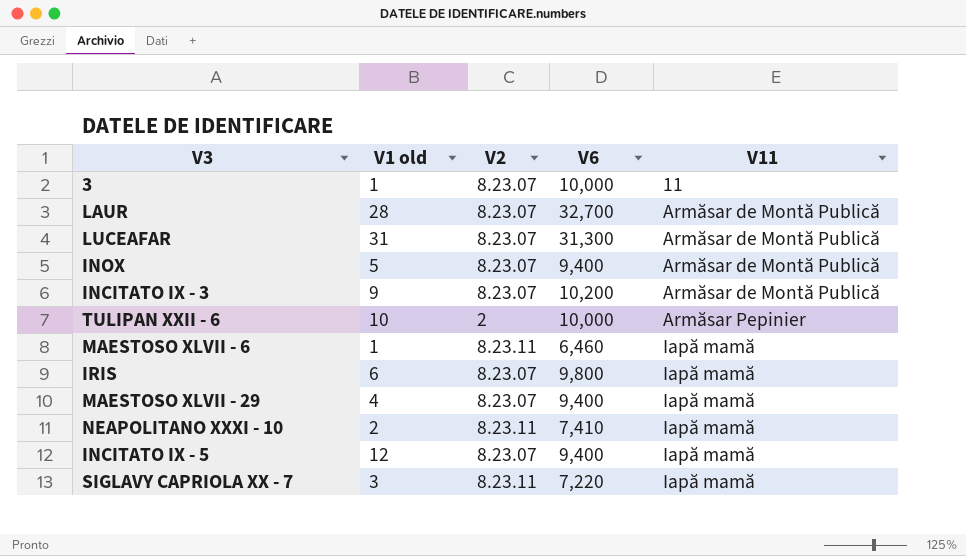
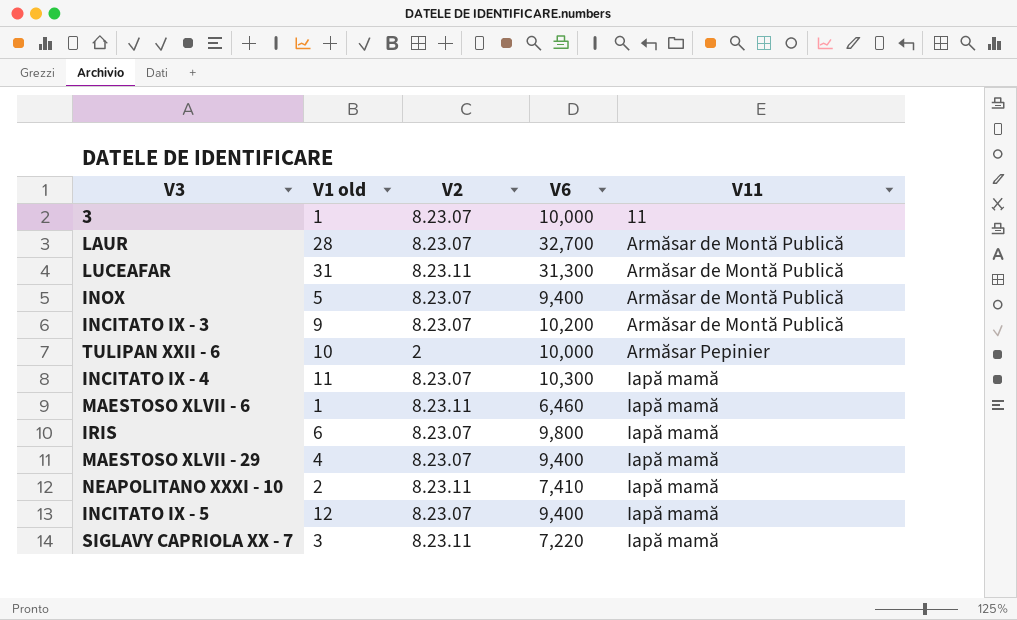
LUCEAFAR | V2: 8.23.07 -> 8.23.11
row INCITATO IX - 4: none -> 11 | 8.23.07 | 10,300 | Iapă mamă

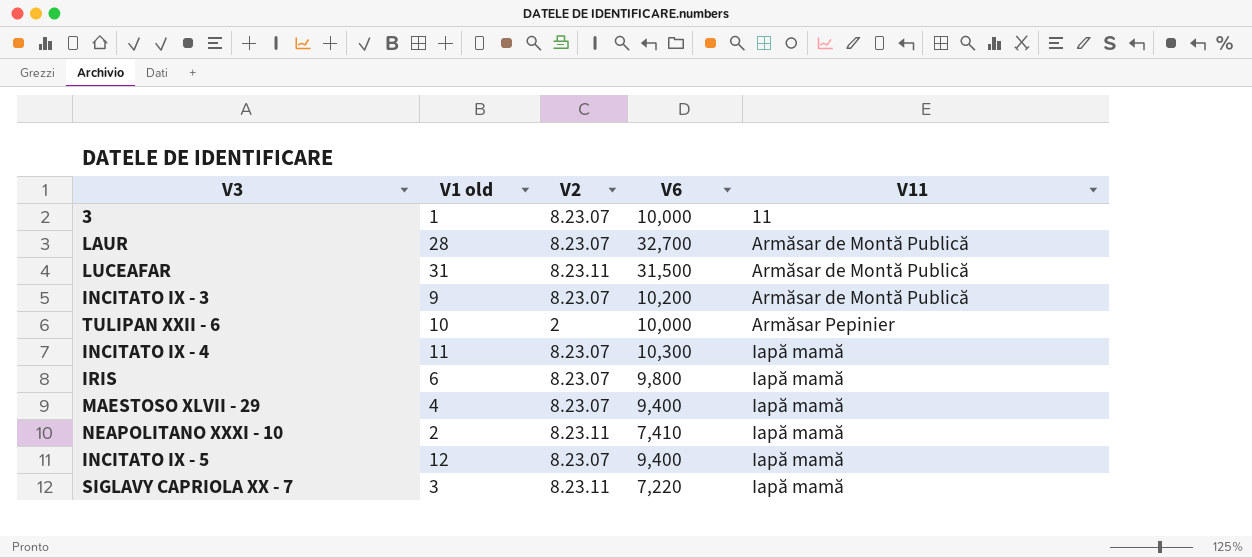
row INOX: 5 | 8.23.07 | 9,400 | Armăsar de Montă Publică -> none
row MAESTOSO XLVII - 6: 1 | 8.23.11 | 6,460 | Iapă mamă -> none
LUCEAFAR | V6: 31,300 -> 31,500

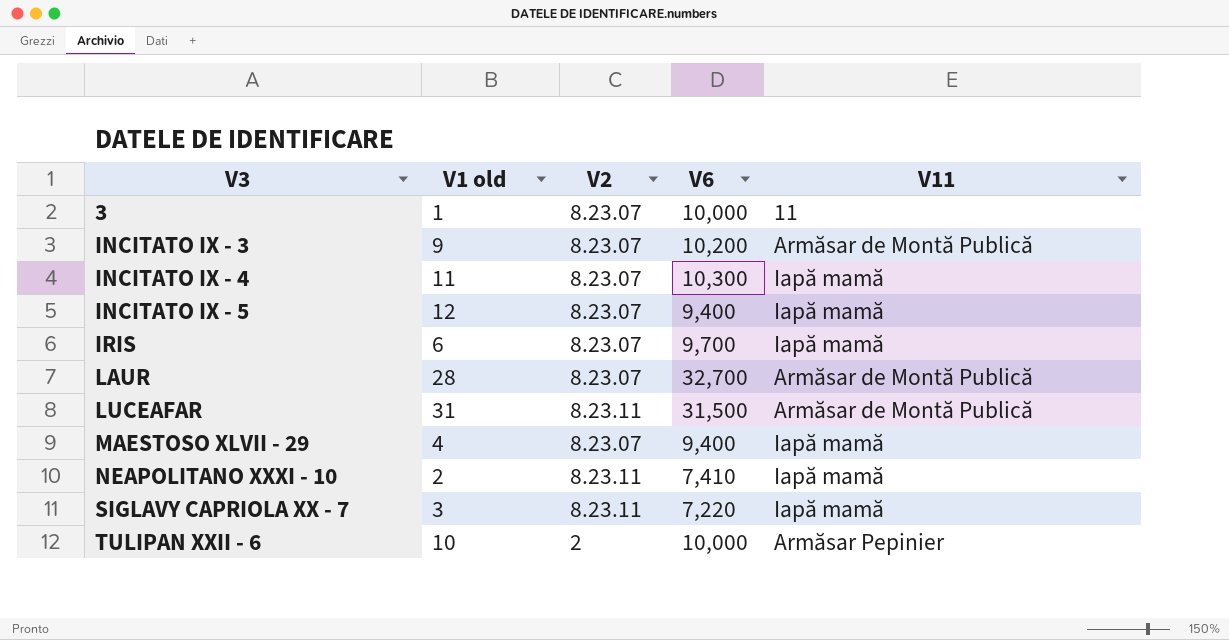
row order: V11 ascending -> V3 ascending
IRIS | V6: 9,800 -> 9,700

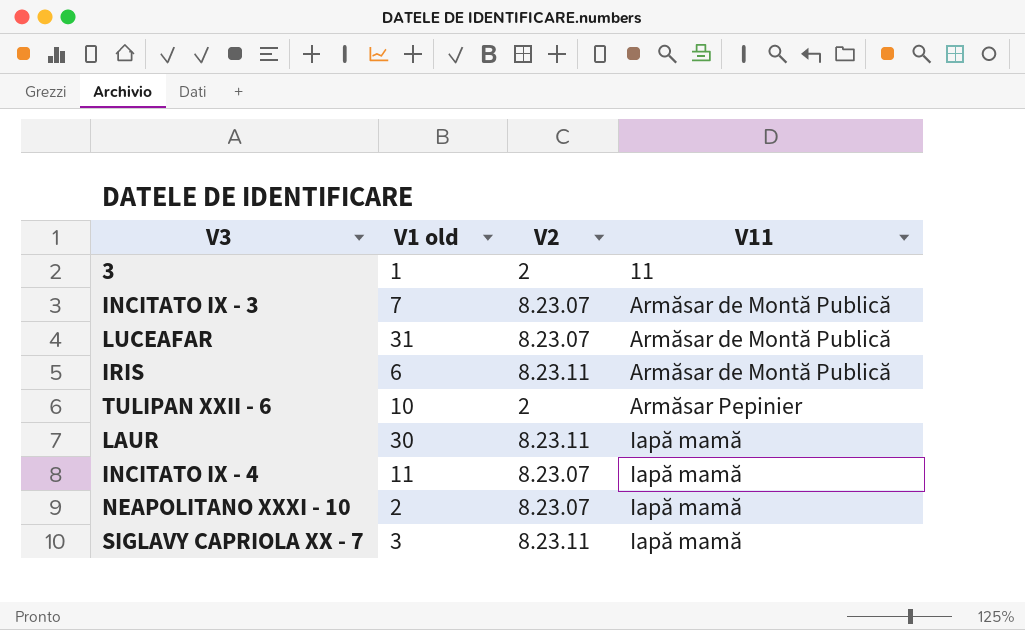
row order: V3 ascending -> V11 ascending
column V6 | position: 4 -> none
row INCITATO IX - 5: 12 | 8.23.07 | 9,400 | Iapă mamă -> none
row MAESTOSO XLVII - 29: 4 | 8.23.07 | 9,400 | Iapă mamă -> none
3 | V2: 8.23.07 -> 2
INCITATO IX - 3 | V1 old: 9 -> 7
LUCEAFAR | V2: 8.23.11 -> 8.23.07
IRIS | V2: 8.23.07 -> 8.23.11
IRIS | V11: Iapă mamă -> Armăsar de Montă Publică
LAUR | V1 old: 28 -> 30
LAUR | V2: 8.23.07 -> 8.23.11
LAUR | V11: Armăsar de Montă Publică -> Iapă mamă
NEAPOLITANO XXXI - 10 | V2: 8.23.11 -> 8.23.07

